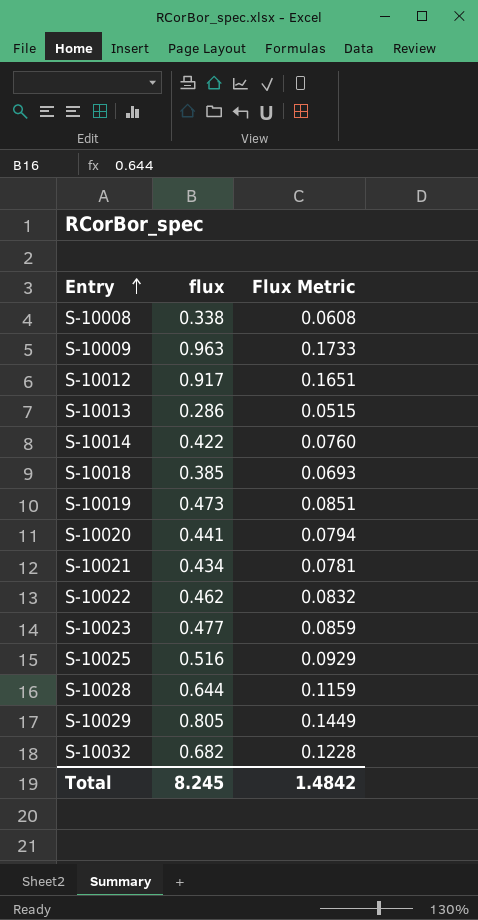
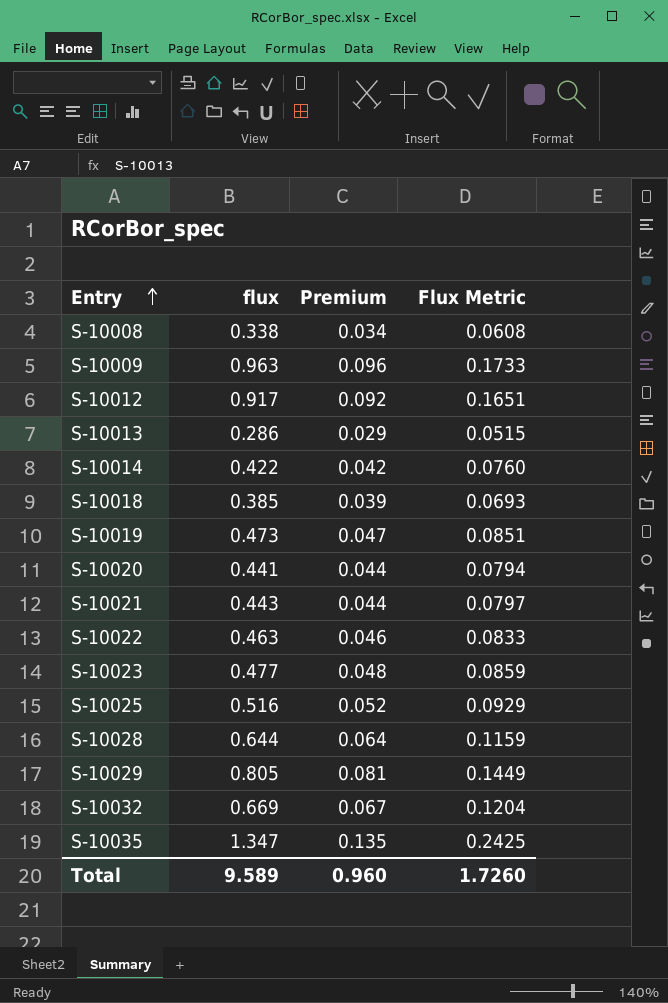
column Premium | formula: none -> [flux] * 0.1
S-10021 | flux: 0.434 -> 0.443
S-10021 | Flux Metric: 0.0781 -> 0.0797
S-10022 | flux: 0.462 -> 0.463
S-10022 | Flux Metric: 0.0832 -> 0.0833
S-10032 | flux: 0.682 -> 0.669
S-10032 | Flux Metric: 0.1228 -> 0.1204
row S-10035: none -> 1.347 | 0.135 | 0.2425
Total | flux: 8.245 -> 9.589
Total | Flux Metric: 1.4842 -> 1.7260

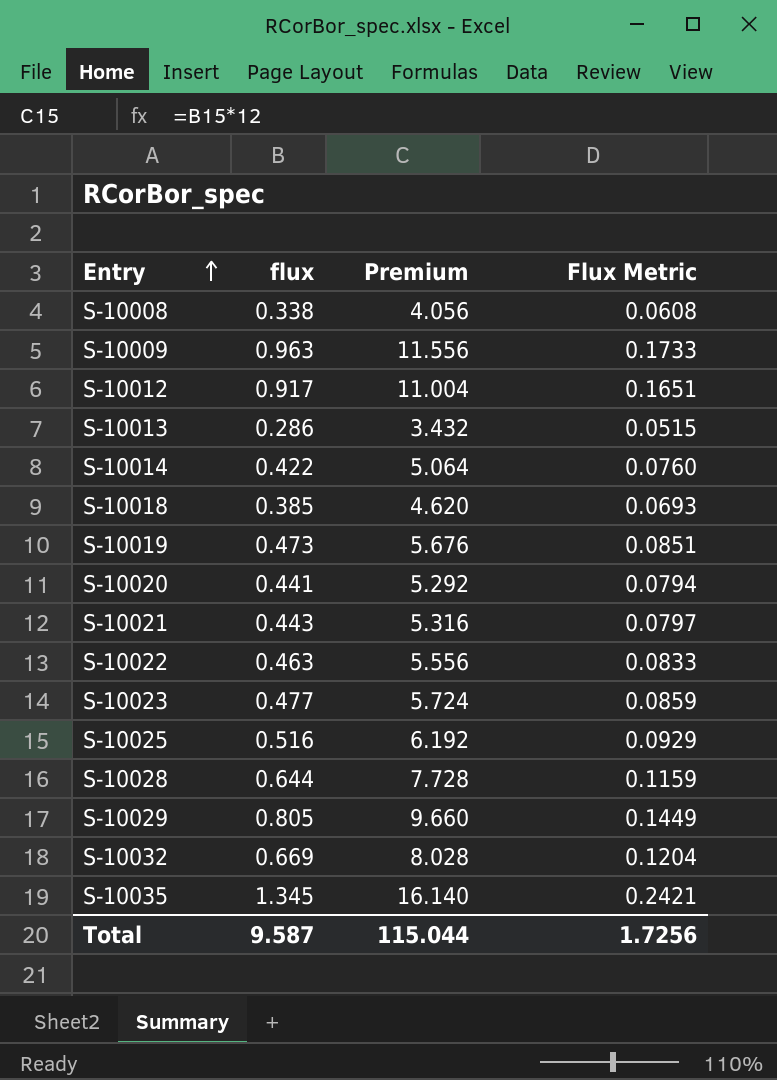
column Premium | formula: [flux] * 0.1 -> [flux] * 12
S-10035 | flux: 1.347 -> 1.345
S-10035 | Flux Metric: 0.2425 -> 0.2421
Total | flux: 9.589 -> 9.587
Total | Premium: 0.960 -> 115.044
Total | Flux Metric: 1.7260 -> 1.7256

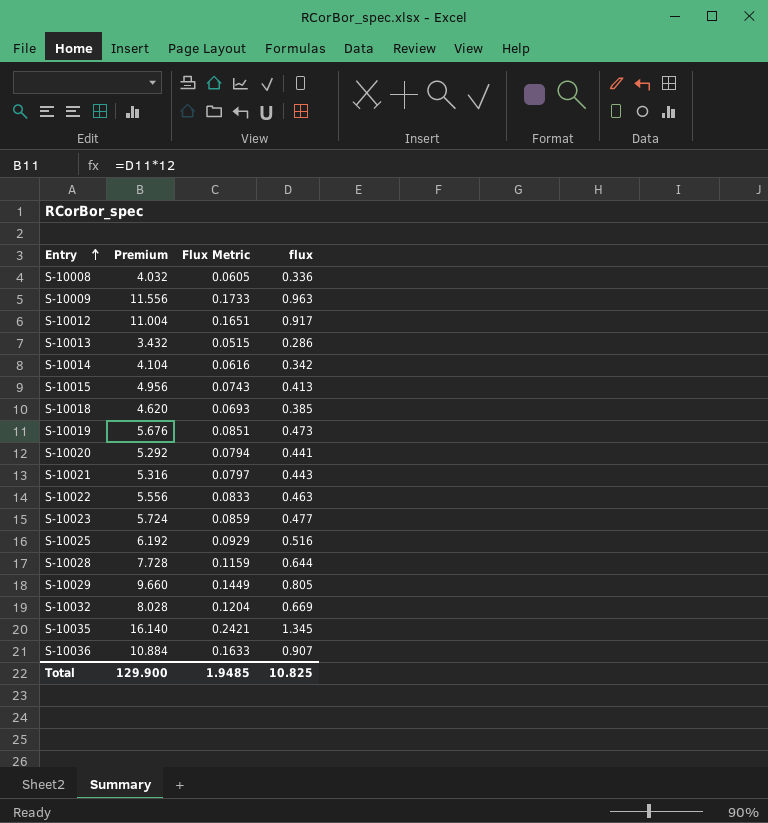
column flux | position: 2 -> 4
S-10008 | Premium: 4.056 -> 4.032
S-10008 | Flux Metric: 0.0608 -> 0.0605
S-10008 | flux: 0.338 -> 0.336
S-10014 | Premium: 5.064 -> 4.104
S-10014 | Flux Metric: 0.0760 -> 0.0616
S-10014 | flux: 0.422 -> 0.342
row S-10015: none -> 4.956 | 0.0743 | 0.413
row S-10036: none -> 10.884 | 0.1633 | 0.907
Total | Premium: 115.044 -> 129.900
Total | Flux Metric: 1.7256 -> 1.9485
Total | flux: 9.587 -> 10.825

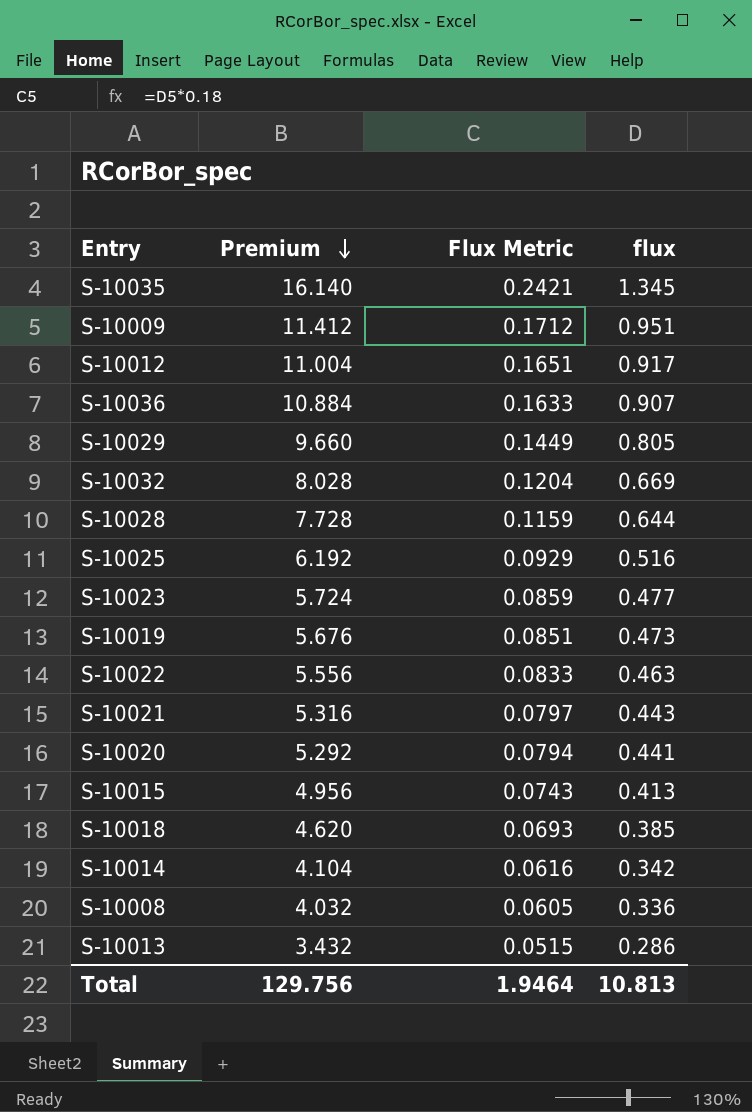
row order: Entry ascending -> Premium descending
S-10009 | Premium: 11.556 -> 11.412
S-10009 | Flux Metric: 0.1733 -> 0.1712
S-10009 | flux: 0.963 -> 0.951
Total | Premium: 129.900 -> 129.756
Total | Flux Metric: 1.9485 -> 1.9464
Total | flux: 10.825 -> 10.813

